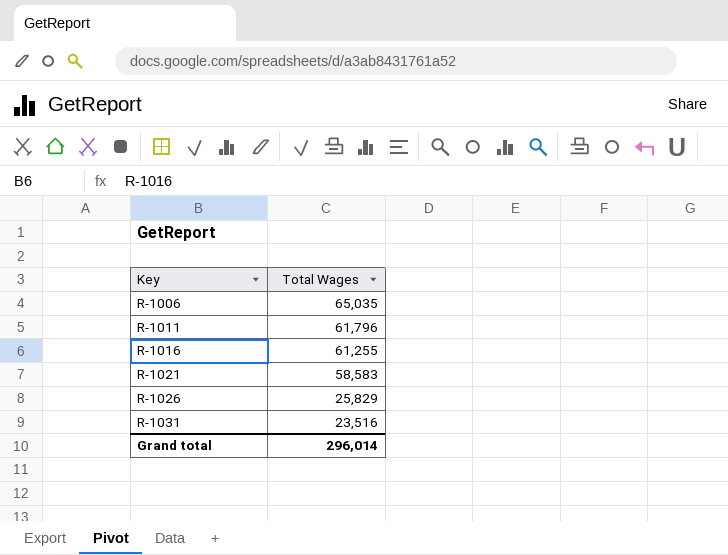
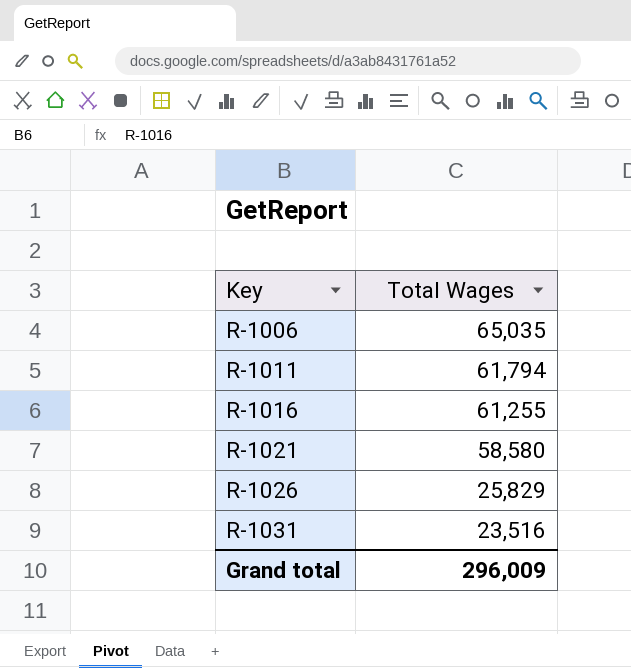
R-1011 | Total Wages: 61,796 -> 61,794
R-1021 | Total Wages: 58,583 -> 58,580
Grand total | Total Wages: 296,014 -> 296,009

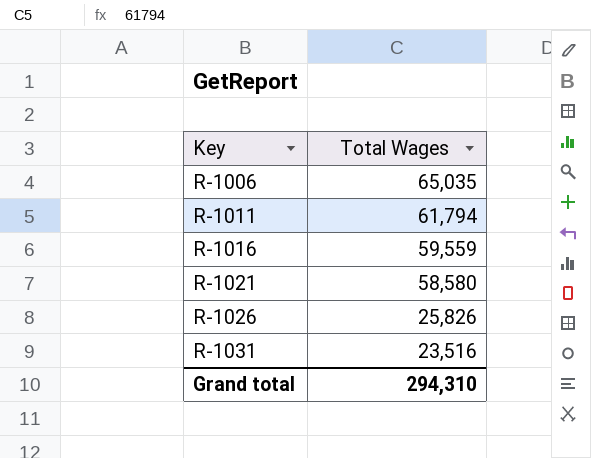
R-1016 | Total Wages: 61,255 -> 59,559
R-1026 | Total Wages: 25,829 -> 25,826
Grand total | Total Wages: 296,009 -> 294,310

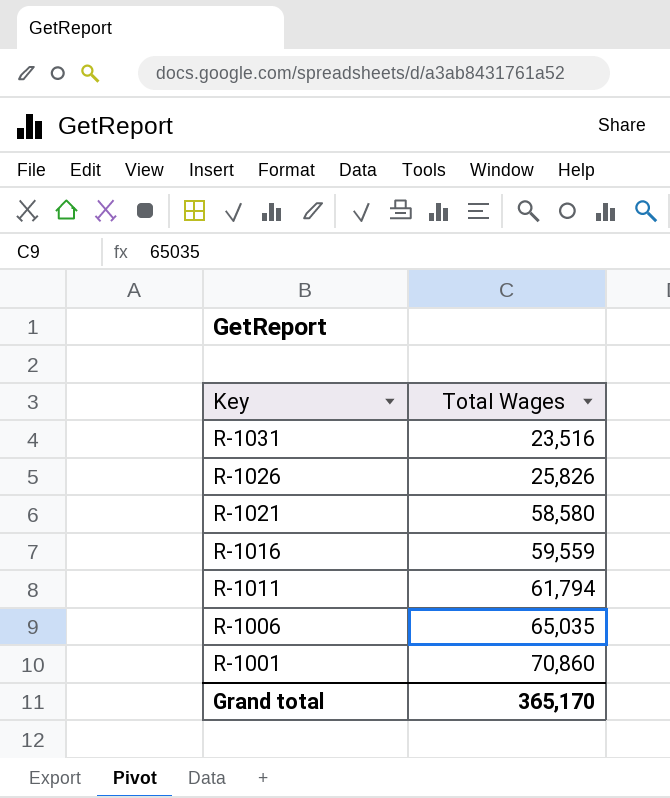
row order: Key ascending -> Key descending
row R-1001: none -> 70,860
Grand total | Total Wages: 294,310 -> 365,170

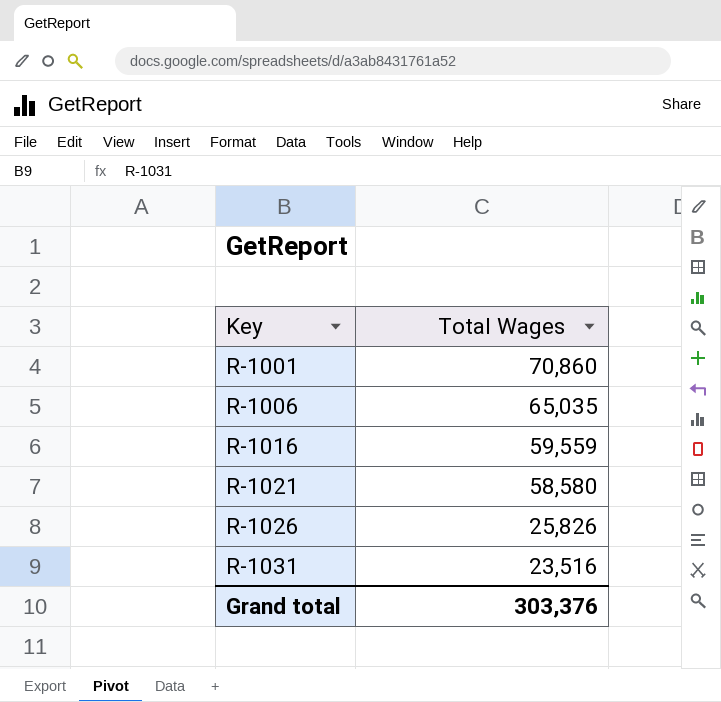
row order: Key descending -> Key ascending
row R-1011: 61,794 -> none
Grand total | Total Wages: 365,170 -> 303,376

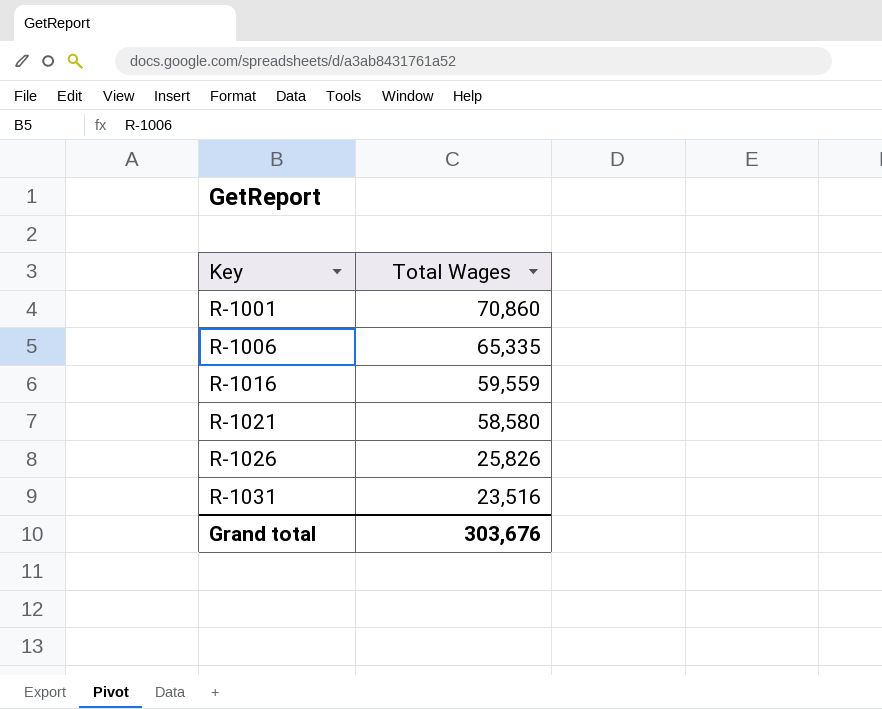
R-1006 | Total Wages: 65,035 -> 65,335
Grand total | Total Wages: 303,376 -> 303,676

